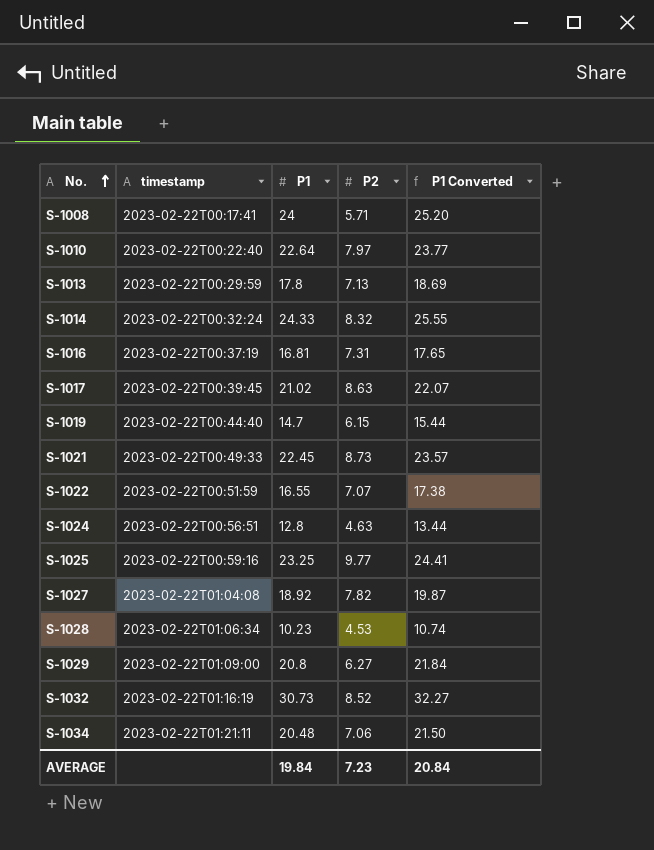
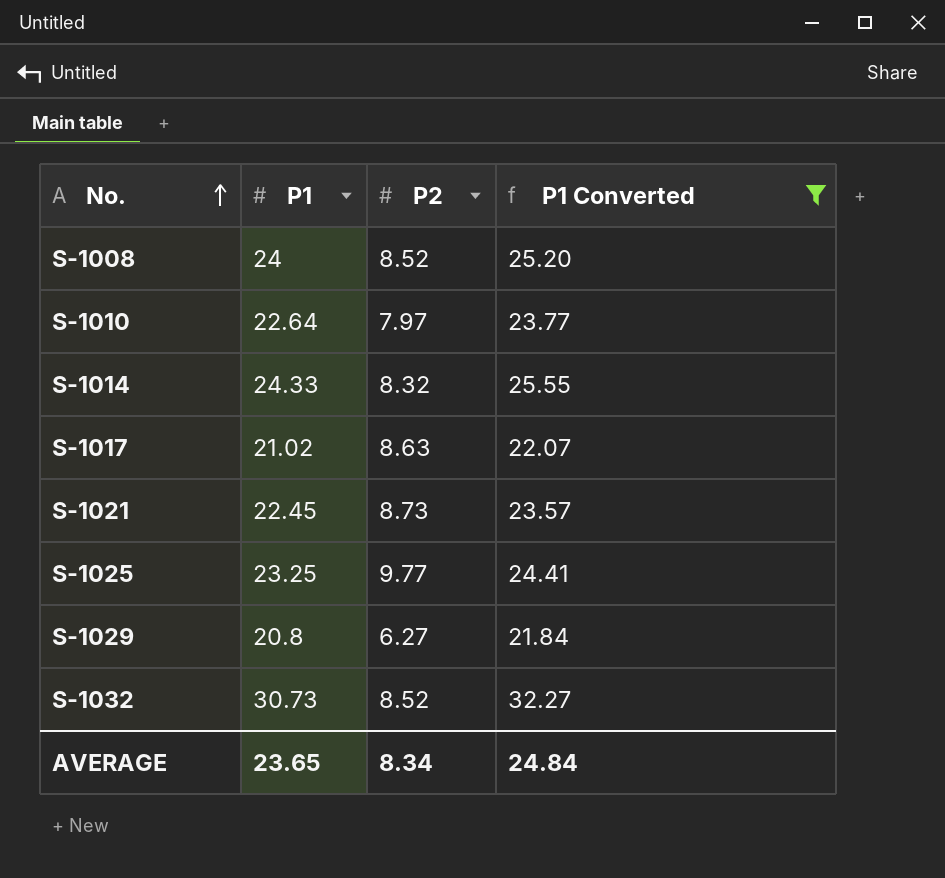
filter: none -> P1 Converted >= 21.84
column timestamp | position: 2 -> none
S-1008 | P2: 5.71 -> 8.52
AVERAGE | P1: 19.84 -> 23.65
AVERAGE | P2: 7.23 -> 8.34
AVERAGE | P1 Converted: 20.84 -> 24.84

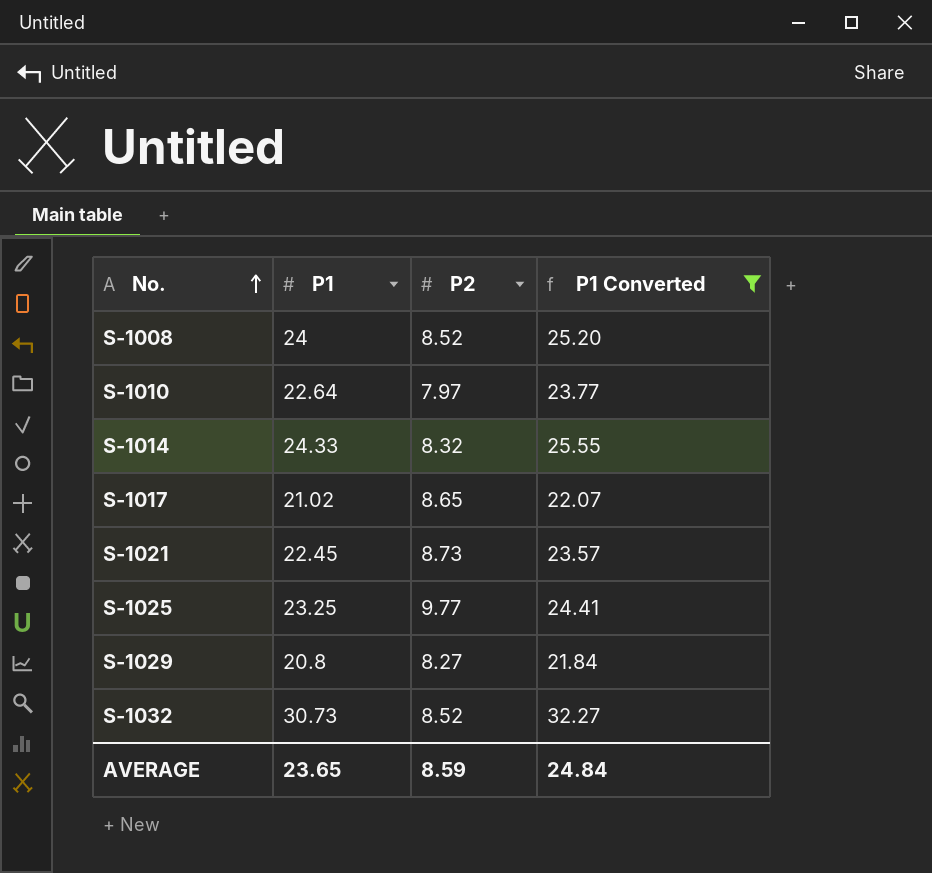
S-1017 | P2: 8.63 -> 8.65
S-1029 | P2: 6.27 -> 8.27
AVERAGE | P2: 8.34 -> 8.59

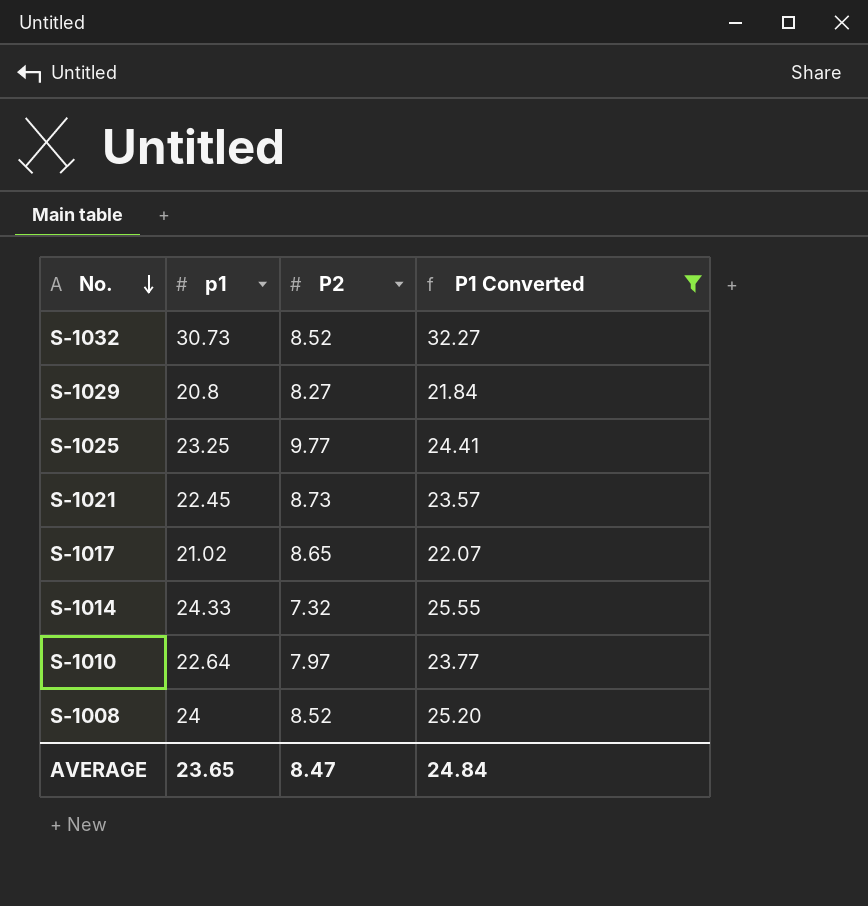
row order: No. ascending -> No. descending
column name: P1 -> p1
S-1014 | P2: 8.32 -> 7.32
AVERAGE | P2: 8.59 -> 8.47

